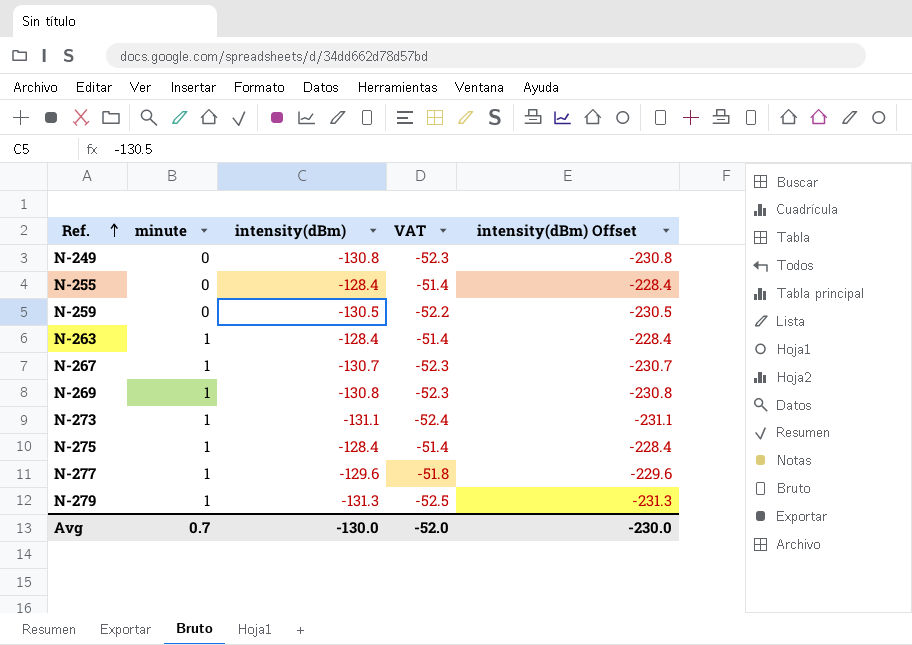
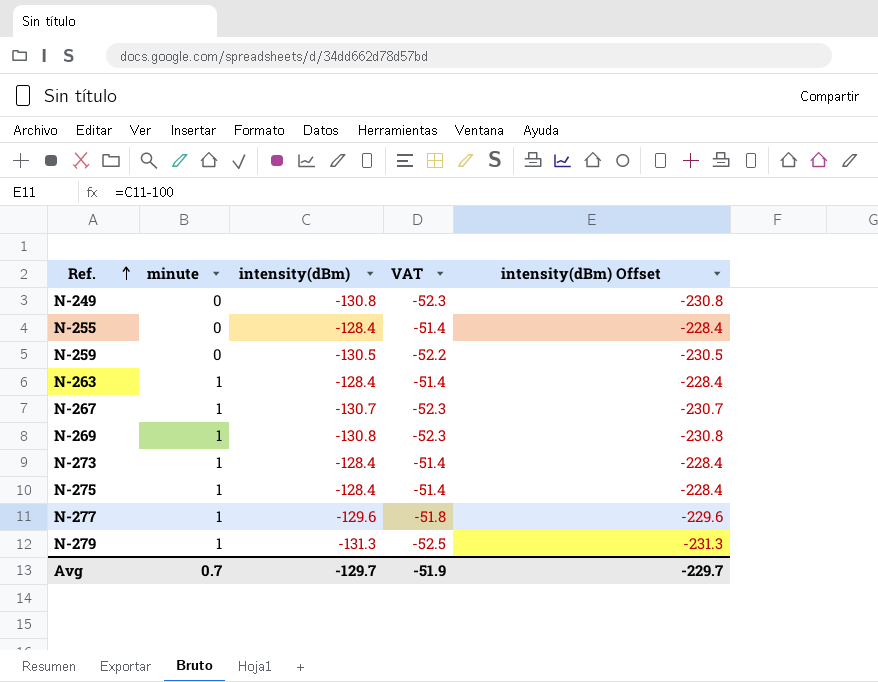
N-273 | intensity(dBm): -131.1 -> -128.4
N-273 | VAT: -52.4 -> -51.4
N-273 | intensity(dBm) Offset: -231.1 -> -228.4
Avg | intensity(dBm): -130.0 -> -129.7
Avg | VAT: -52.0 -> -51.9
Avg | intensity(dBm) Offset: -230.0 -> -229.7

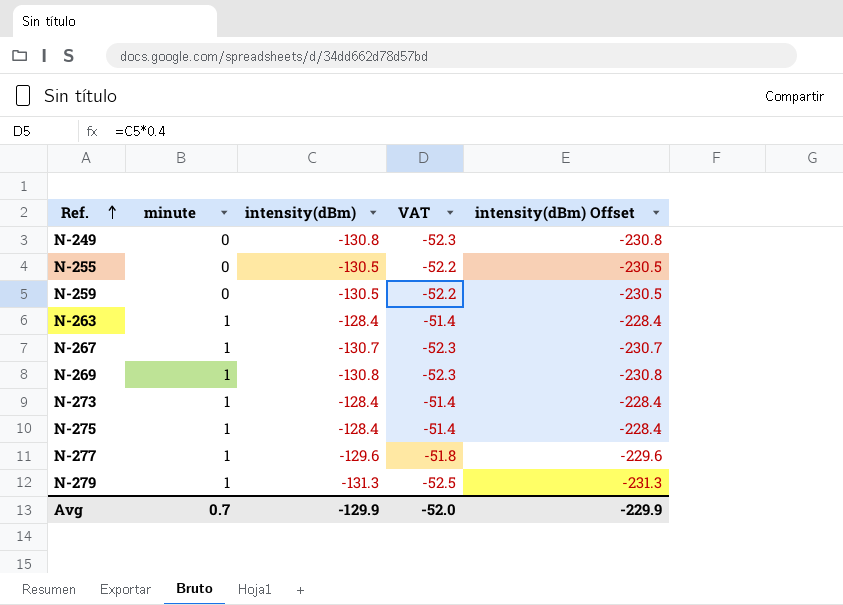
N-255 | intensity(dBm): -128.4 -> -130.5
N-255 | VAT: -51.4 -> -52.2
N-255 | intensity(dBm) Offset: -228.4 -> -230.5
Avg | intensity(dBm): -129.7 -> -129.9
Avg | VAT: -51.9 -> -52.0
Avg | intensity(dBm) Offset: -229.7 -> -229.9

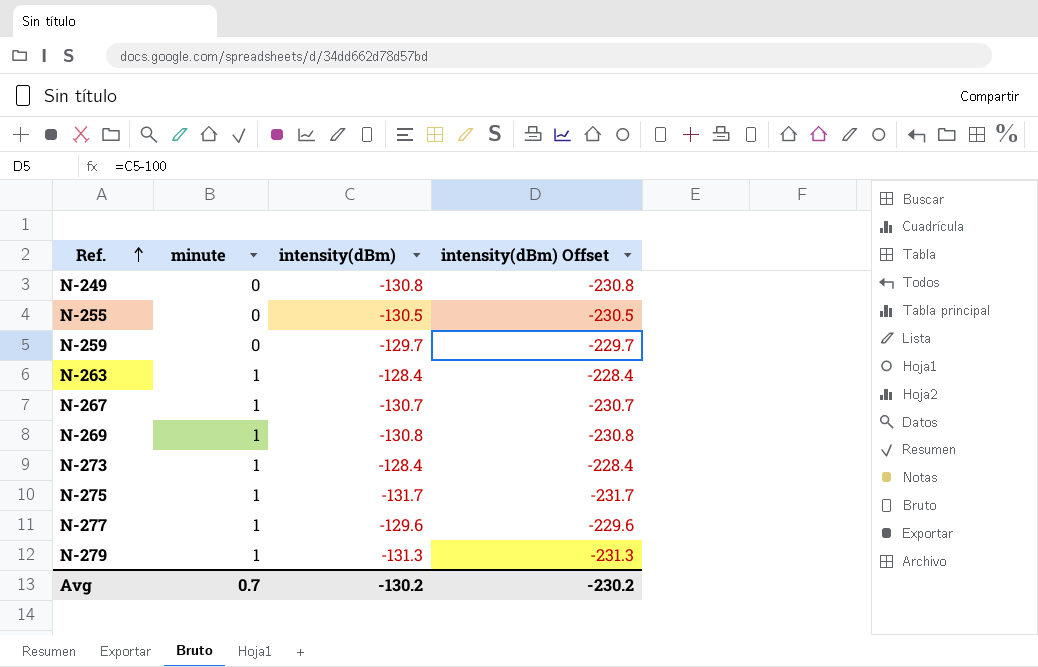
column VAT | formula: [intensity(dBm)] * 0.4 -> none
N-259 | intensity(dBm): -130.5 -> -129.7
N-259 | intensity(dBm) Offset: -230.5 -> -229.7
N-275 | intensity(dBm): -128.4 -> -131.7
N-275 | intensity(dBm) Offset: -228.4 -> -231.7
Avg | intensity(dBm): -129.9 -> -130.2
Avg | intensity(dBm) Offset: -229.9 -> -230.2

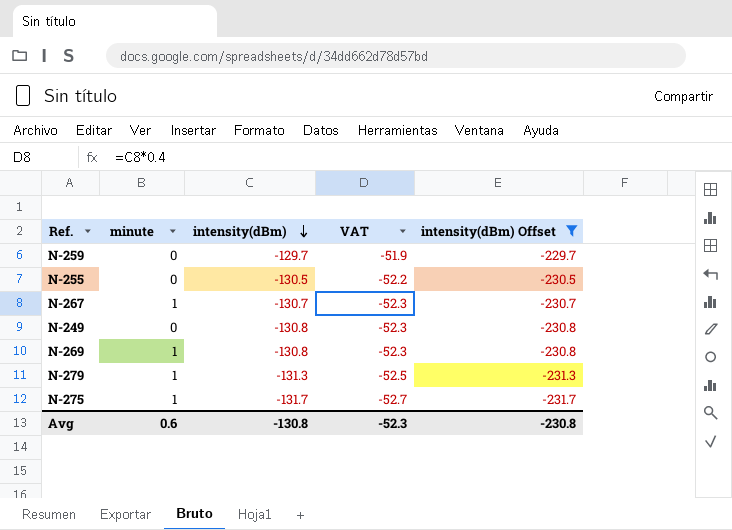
filter: none -> intensity(dBm) Offset <= -229.7
row order: Ref. ascending -> intensity(dBm) descending
column VAT | formula: none -> [intensity(dBm)] * 0.4
Avg | minute: 0.7 -> 0.6
Avg | intensity(dBm): -130.2 -> -130.8
Avg | intensity(dBm) Offset: -230.2 -> -230.8

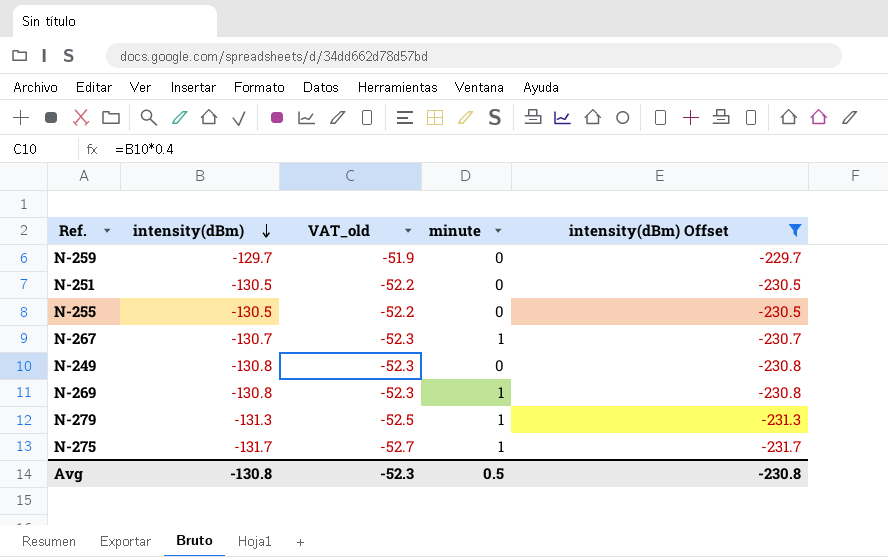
column name: VAT -> VAT_old
column minute | position: 2 -> 4
row N-251: none -> -130.5 | -52.2 | 0 | -230.5
Avg | minute: 0.6 -> 0.5

